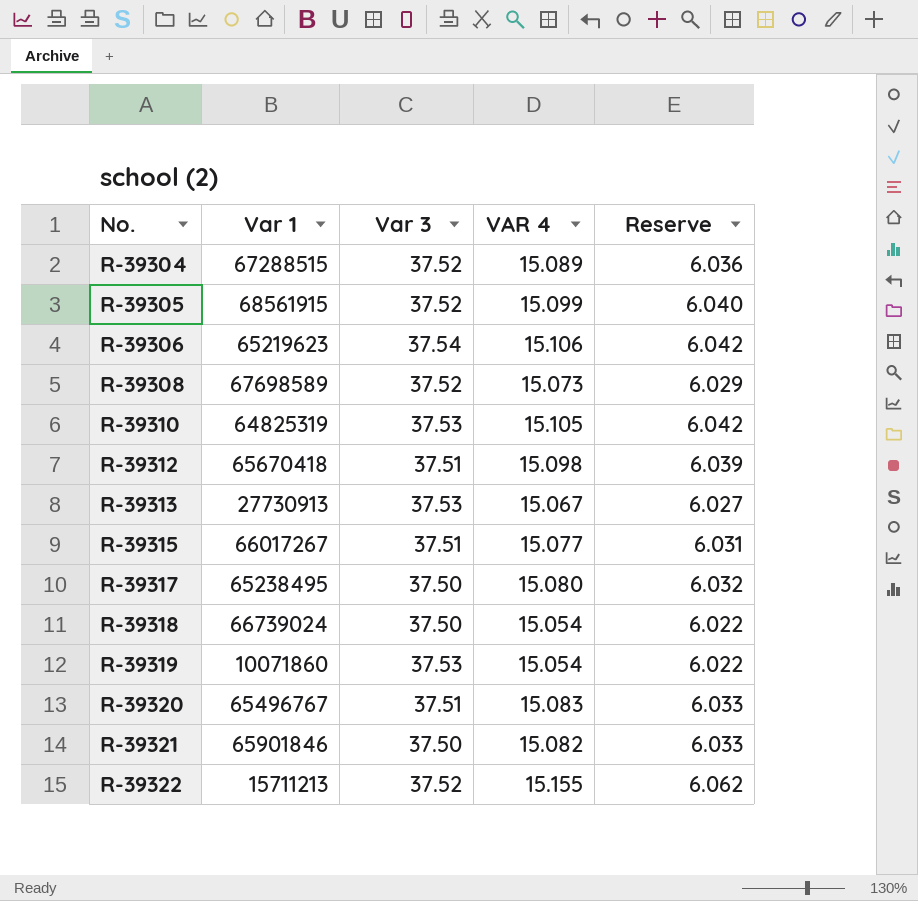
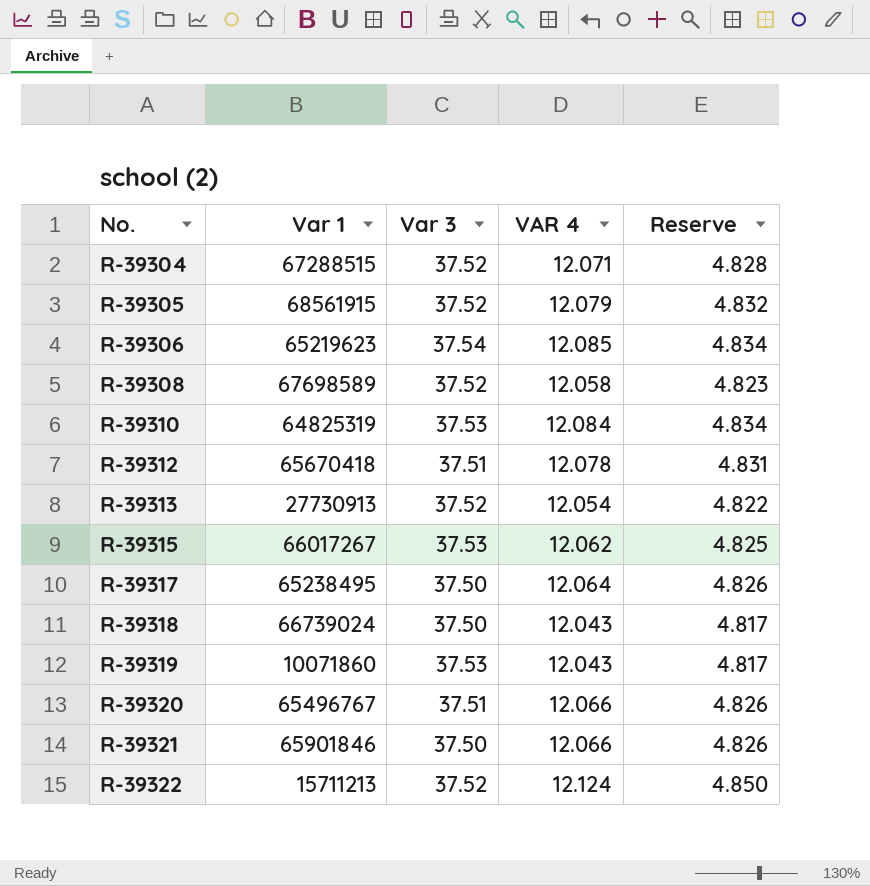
R-39304 | VAR 4: 15.089 -> 12.071
R-39304 | Reserve: 6.036 -> 4.828
R-39305 | VAR 4: 15.099 -> 12.079
R-39305 | Reserve: 6.040 -> 4.832
R-39306 | VAR 4: 15.106 -> 12.085
R-39306 | Reserve: 6.042 -> 4.834
R-39308 | VAR 4: 15.073 -> 12.058
R-39308 | Reserve: 6.029 -> 4.823
R-39310 | VAR 4: 15.105 -> 12.084
R-39310 | Reserve: 6.042 -> 4.834
R-39312 | VAR 4: 15.098 -> 12.078
R-39312 | Reserve: 6.039 -> 4.831
R-39313 | Var 3: 37.53 -> 37.52
R-39313 | VAR 4: 15.067 -> 12.054
R-39313 | Reserve: 6.027 -> 4.822
R-39315 | Var 3: 37.51 -> 37.53
R-39315 | VAR 4: 15.077 -> 12.062
R-39315 | Reserve: 6.031 -> 4.825
R-39317 | VAR 4: 15.080 -> 12.064
R-39317 | Reserve: 6.032 -> 4.826
R-39318 | VAR 4: 15.054 -> 12.043
R-39318 | Reserve: 6.022 -> 4.817
R-39319 | VAR 4: 15.054 -> 12.043
R-39319 | Reserve: 6.022 -> 4.817
R-39320 | VAR 4: 15.083 -> 12.066
R-39320 | Reserve: 6.033 -> 4.826
R-39321 | VAR 4: 15.082 -> 12.066
R-39321 | Reserve: 6.033 -> 4.826
R-39322 | VAR 4: 15.155 -> 12.124
R-39322 | Reserve: 6.062 -> 4.850

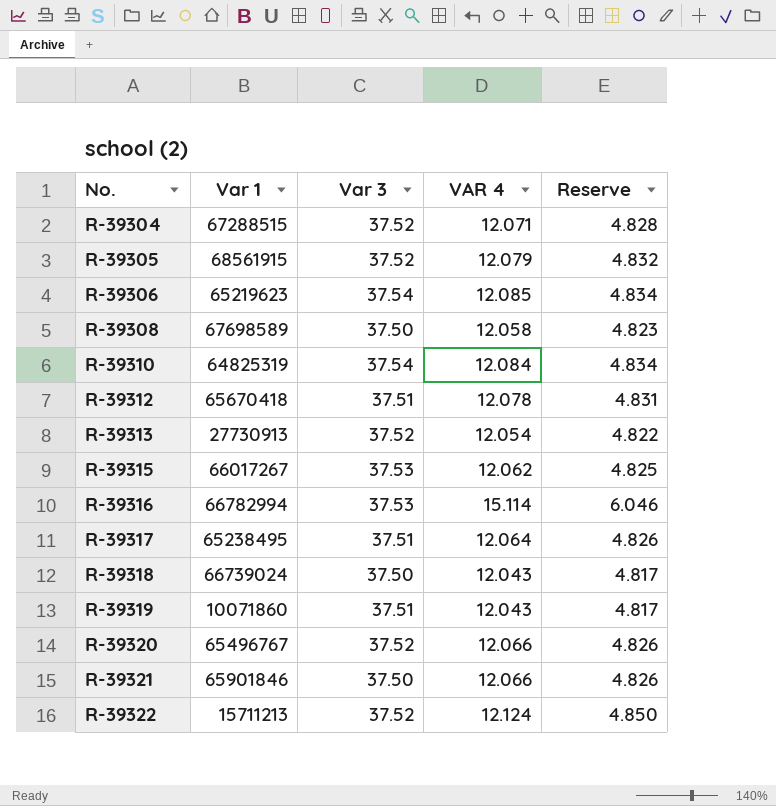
R-39308 | Var 3: 37.52 -> 37.50
R-39310 | Var 3: 37.53 -> 37.54
row R-39316: none -> 66782994 | 37.53 | 15.114 | 6.046
R-39317 | Var 3: 37.50 -> 37.51
R-39319 | Var 3: 37.53 -> 37.51
R-39320 | Var 3: 37.51 -> 37.52

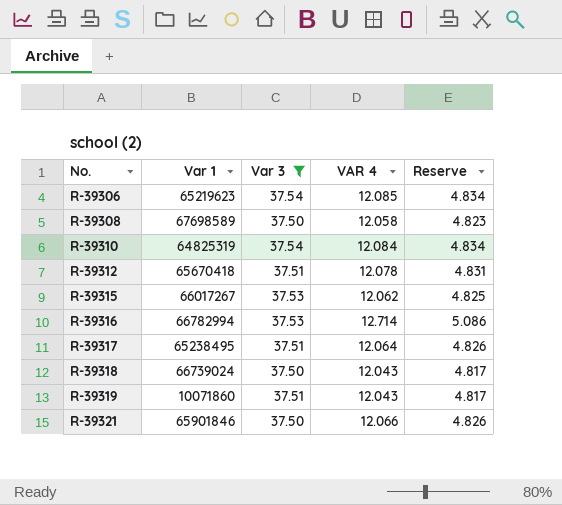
filter: none -> Var 3 != 37.52
R-39316 | VAR 4: 15.114 -> 12.714
R-39316 | Reserve: 6.046 -> 5.086

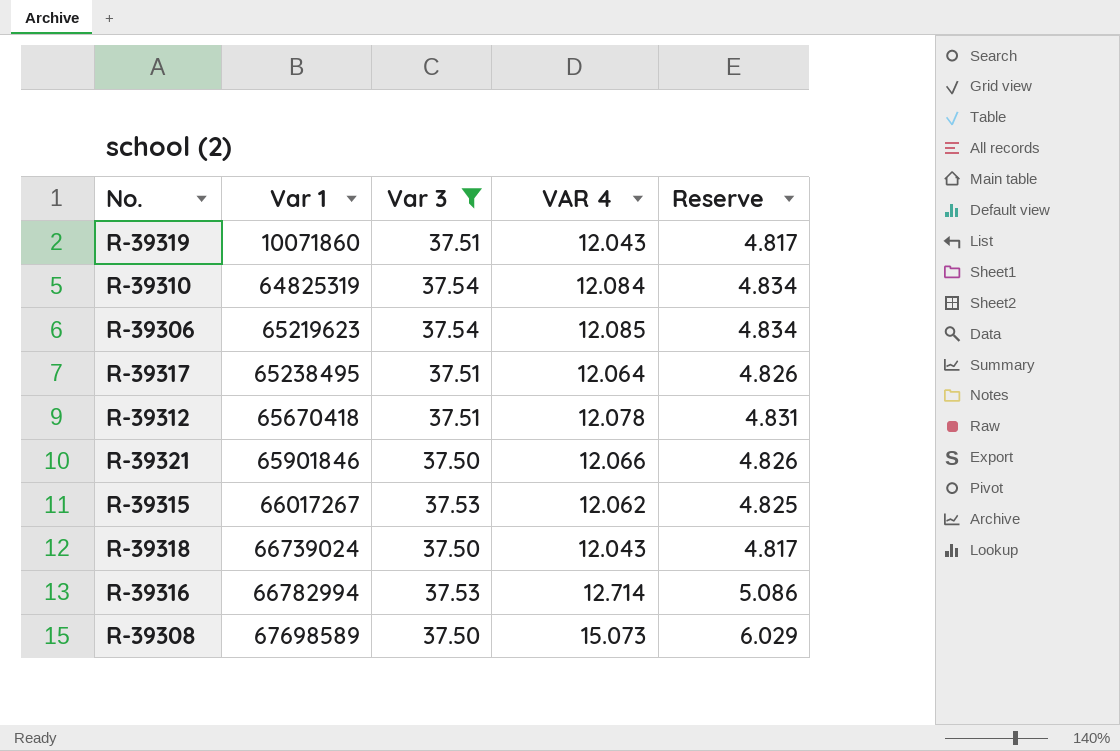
row order: No. ascending -> Var 1 ascending
R-39308 | VAR 4: 12.058 -> 15.073
R-39308 | Reserve: 4.823 -> 6.029

